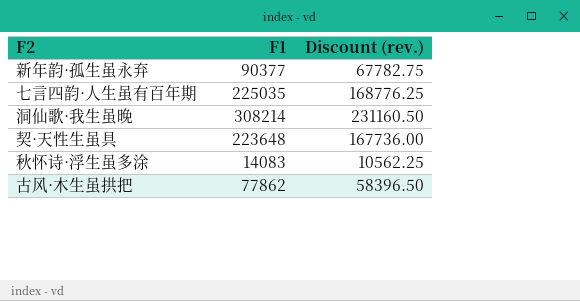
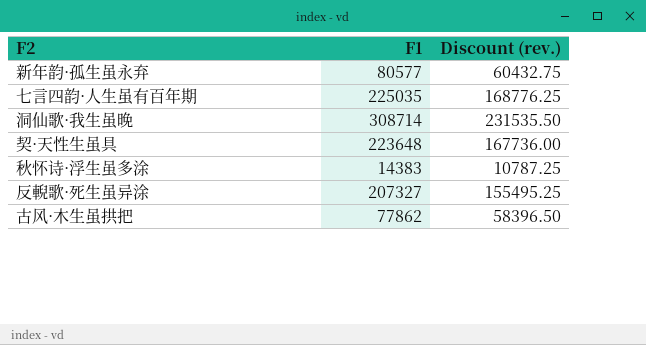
新年韵·孤生虽永弃 | F1: 90377 -> 80577
新年韵·孤生虽永弃 | Discount (rev.): 67782.75 -> 60432.75
洞仙歌·我生虽晚 | F1: 308214 -> 308714
洞仙歌·我生虽晚 | Discount (rev.): 231160.50 -> 231535.50
秋怀诗·浮生虽多涂 | F1: 14083 -> 14383
秋怀诗·浮生虽多涂 | Discount (rev.): 10562.25 -> 10787.25
row 反輗歌·死生虽异涂: none -> 207327 | 155495.25

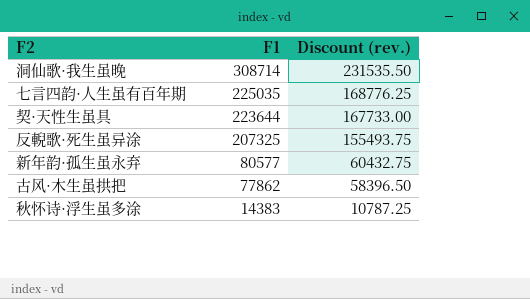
row order: none -> F1 descending
契·天性生虽具 | F1: 223648 -> 223644
契·天性生虽具 | Discount (rev.): 167736.00 -> 167733.00
反輗歌·死生虽异涂 | F1: 207327 -> 207325
反輗歌·死生虽异涂 | Discount (rev.): 155495.25 -> 155493.75

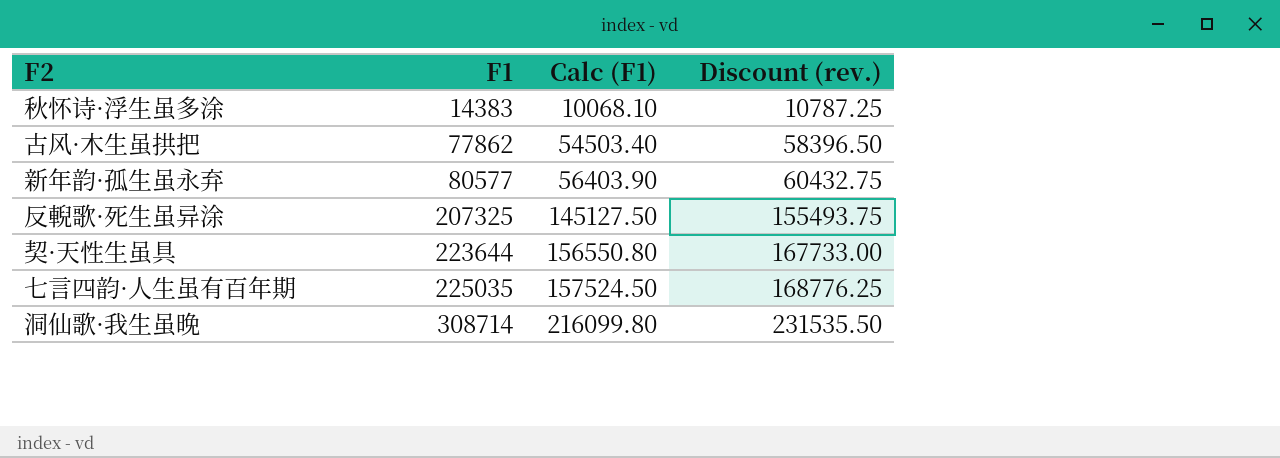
row order: F1 descending -> F1 ascending
column Calc (F1) | formula: none -> [F1] * 0.7

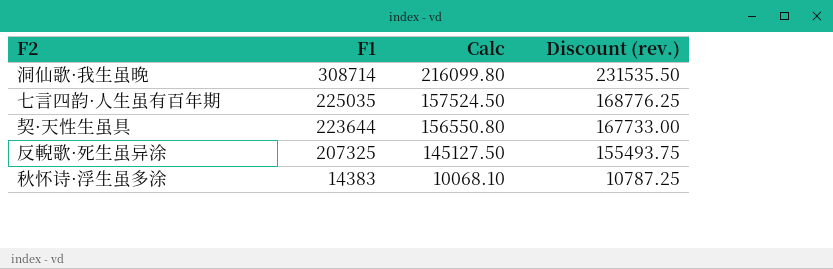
row order: F1 ascending -> F1 descending
column name: Calc (F1) -> Calc
row 古风·木生虽拱把: 77862 | 54503.40 | 58396.50 -> none
row 新年韵·孤生虽永弃: 80577 | 56403.90 | 60432.75 -> none

